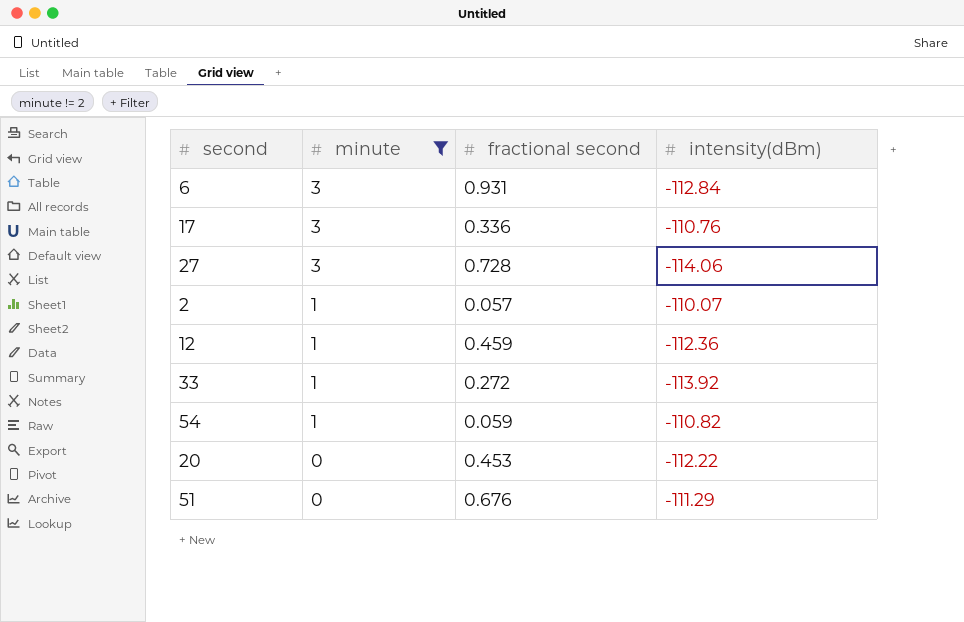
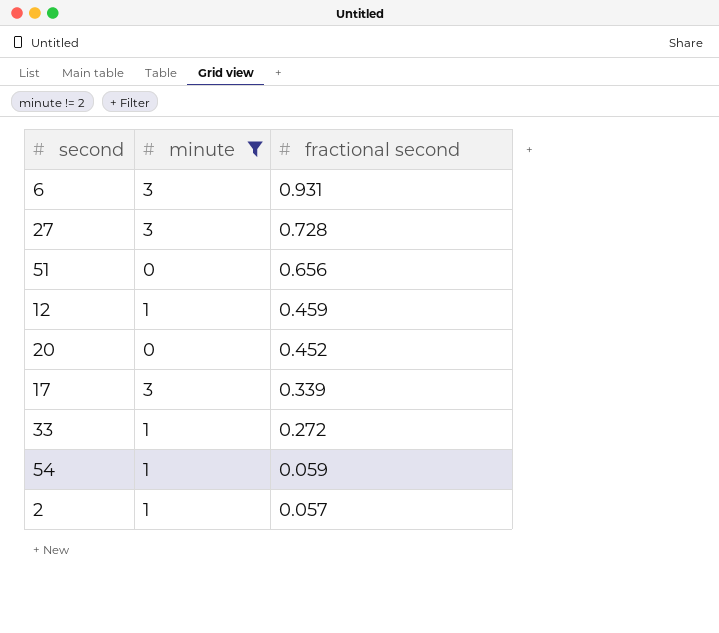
row order: minute descending -> fractional second descending
column intensity(dBm) | position: 4 -> none
51 | fractional second: 0.676 -> 0.656
20 | fractional second: 0.453 -> 0.452
17 | fractional second: 0.336 -> 0.339

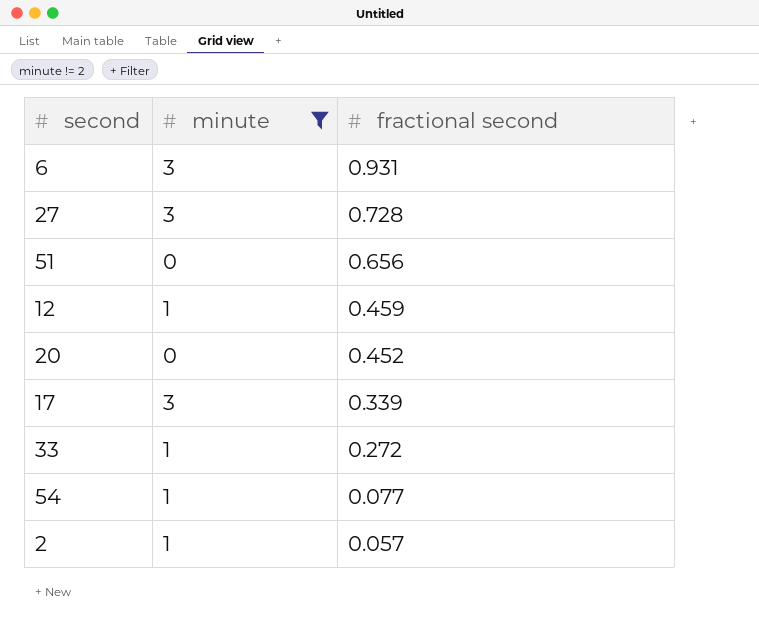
54 | fractional second: 0.059 -> 0.077

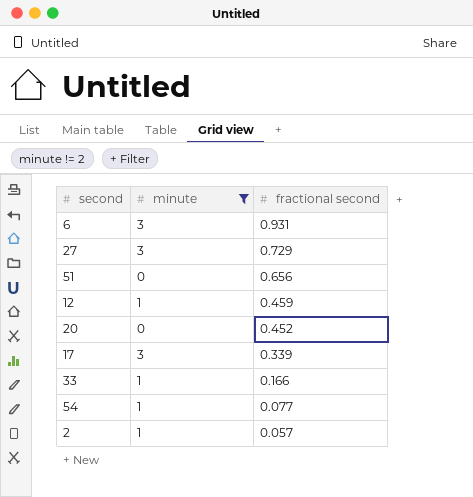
27 | fractional second: 0.728 -> 0.729
33 | fractional second: 0.272 -> 0.166

